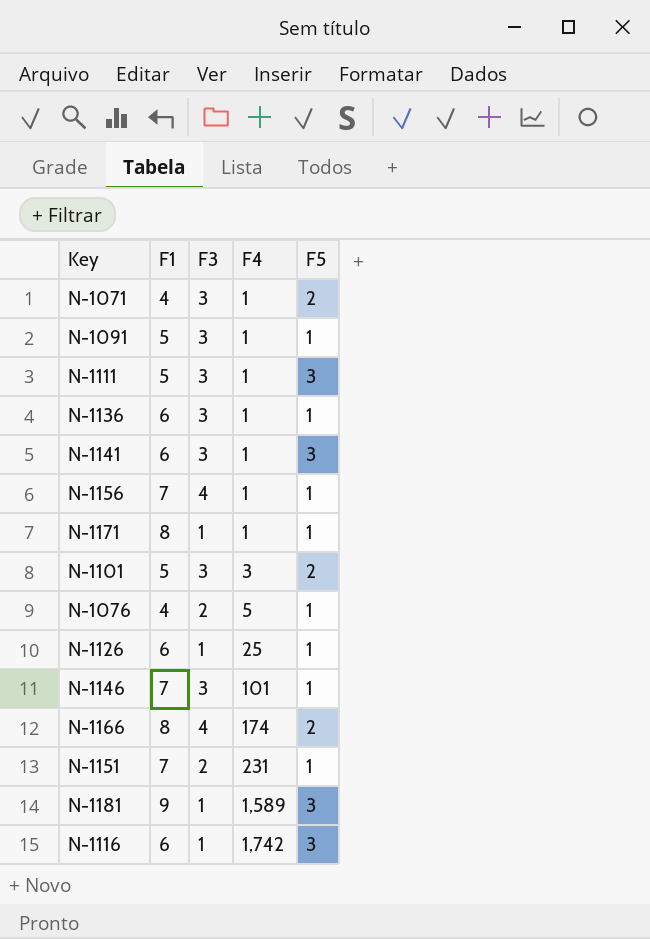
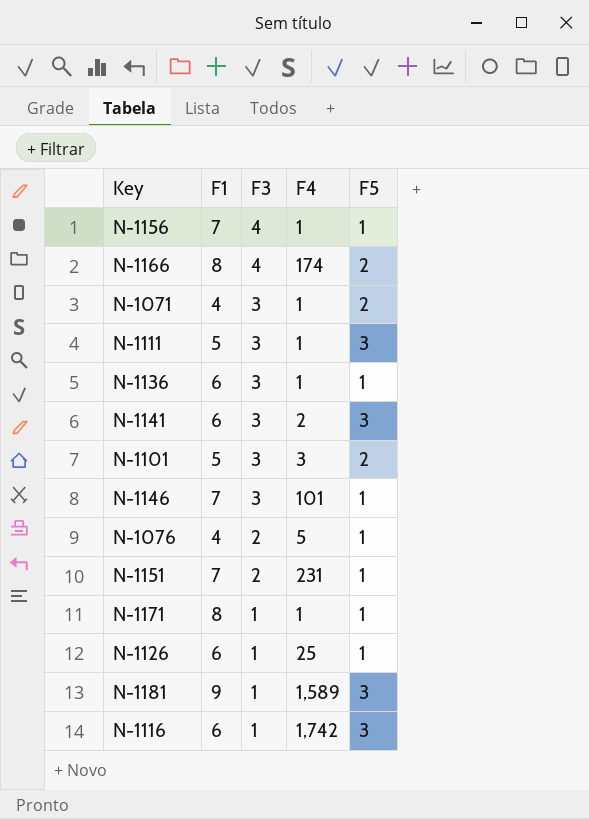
row order: F4 ascending -> F3 descending
row N-1091: 5 | 3 | 1 | 1 -> none
N-1141 | F4: 1 -> 2

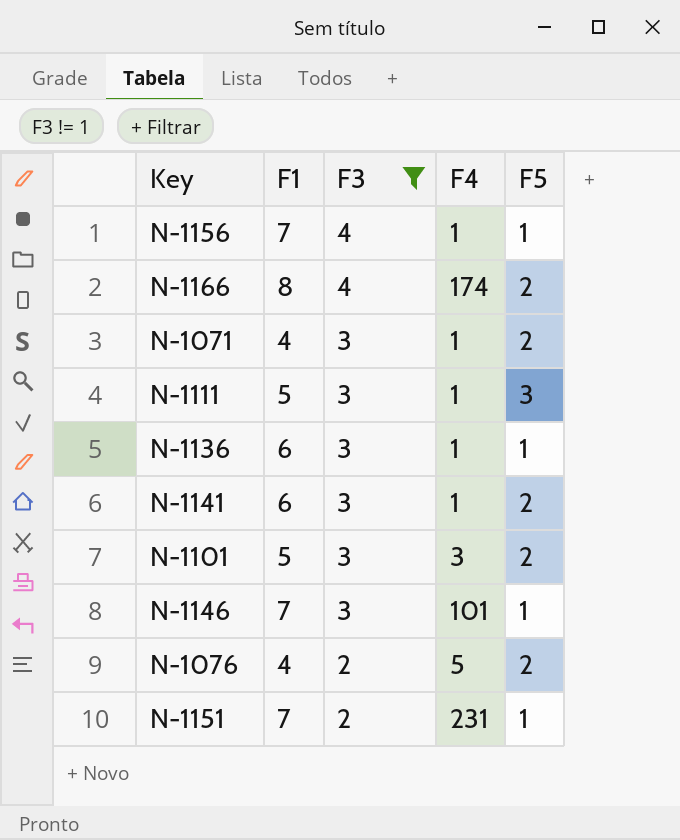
filter: none -> F3 != 1
N-1141 | F4: 2 -> 1
N-1141 | F5: 3 -> 2
N-1076 | F5: 1 -> 2

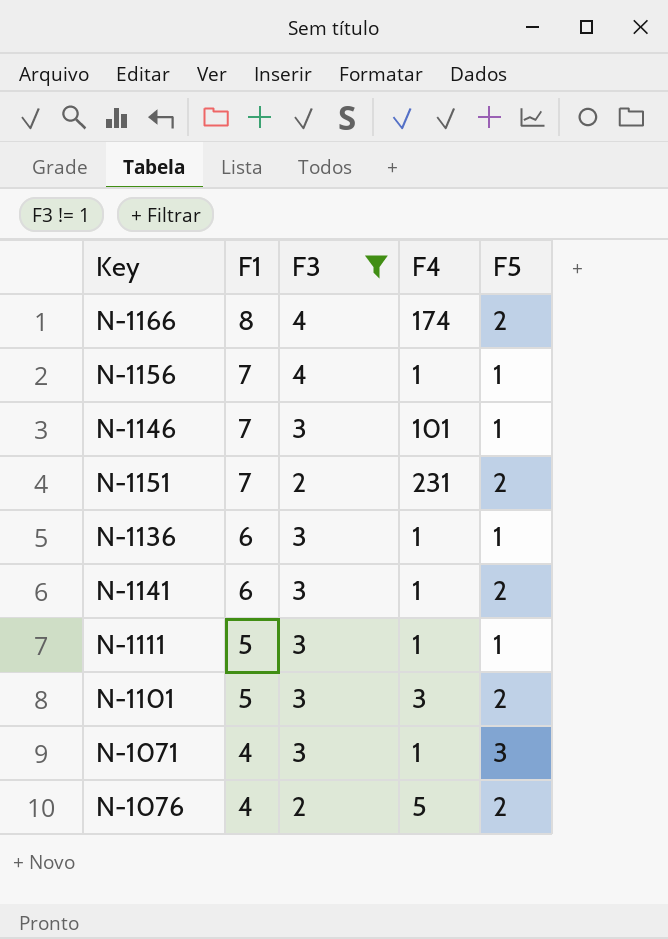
row order: F3 descending -> F1 descending
N-1151 | F5: 1 -> 2
N-1111 | F5: 3 -> 1
N-1071 | F5: 2 -> 3

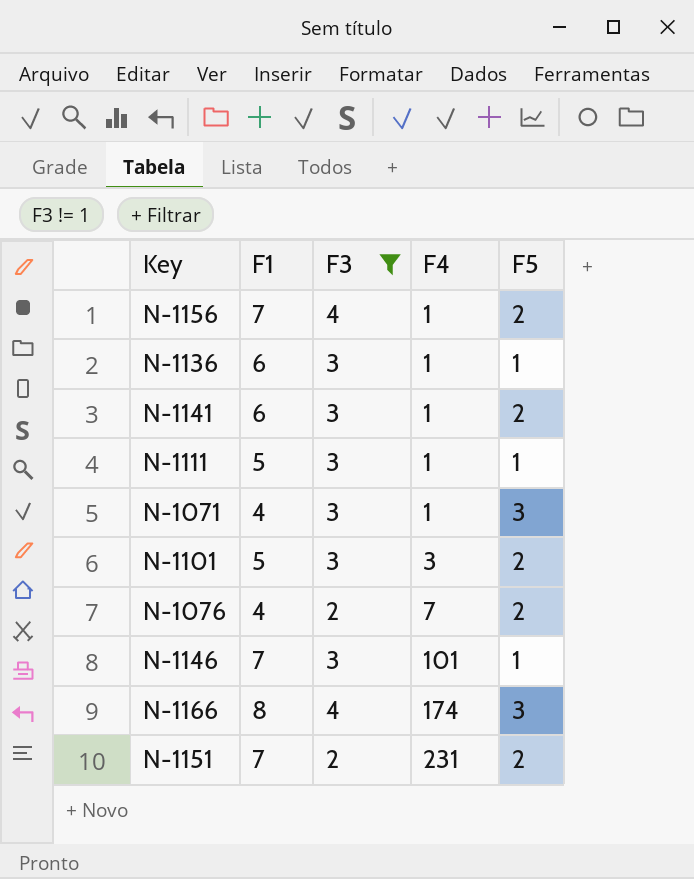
row order: F1 descending -> F4 ascending
N-1156 | F5: 1 -> 2
N-1076 | F4: 5 -> 7
N-1166 | F5: 2 -> 3

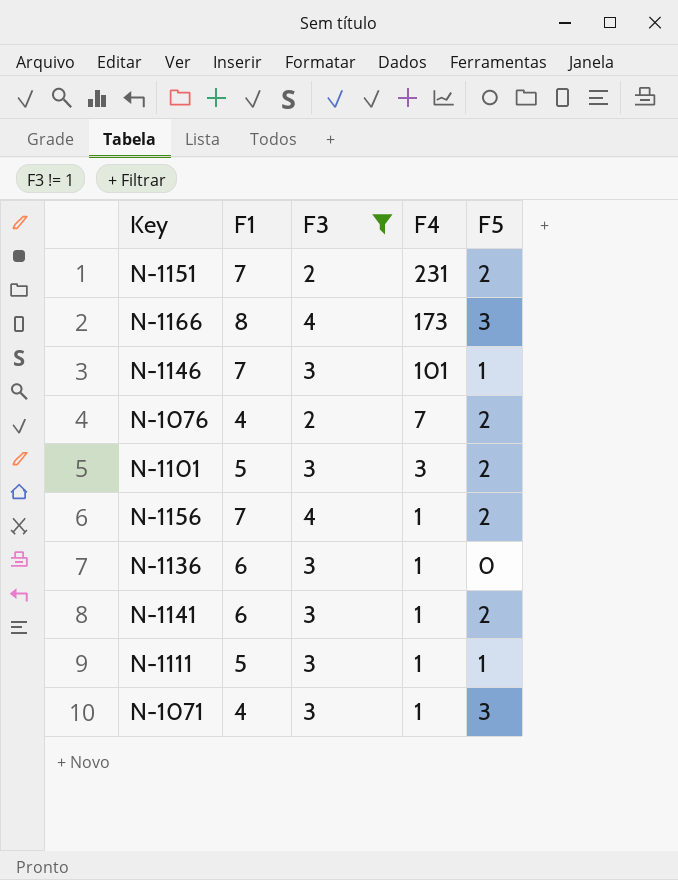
row order: F4 ascending -> F4 descending
N-1166 | F4: 174 -> 173
N-1136 | F5: 1 -> 0

